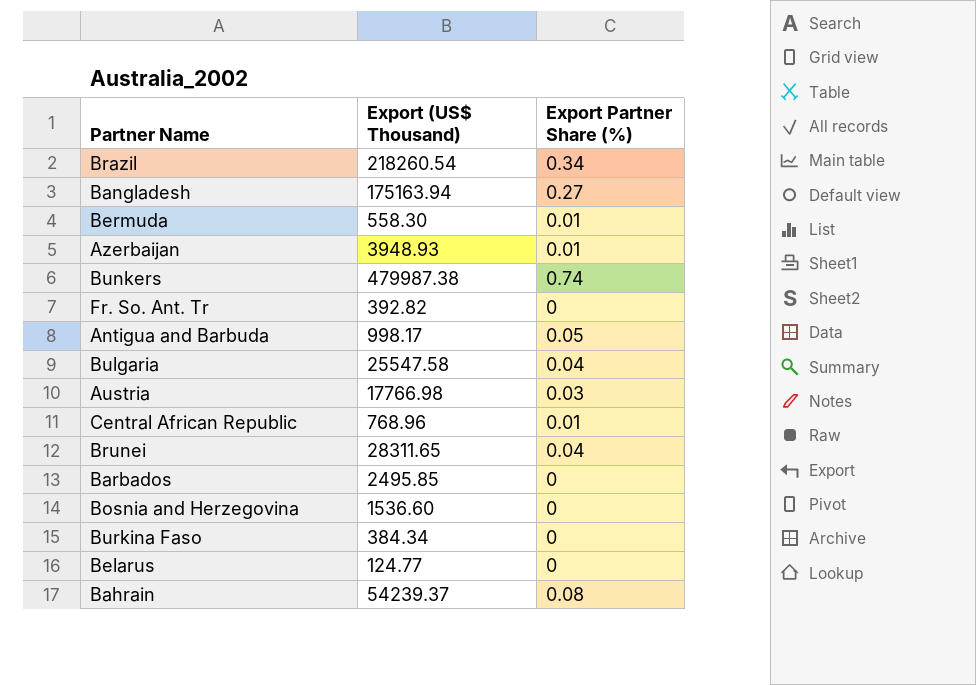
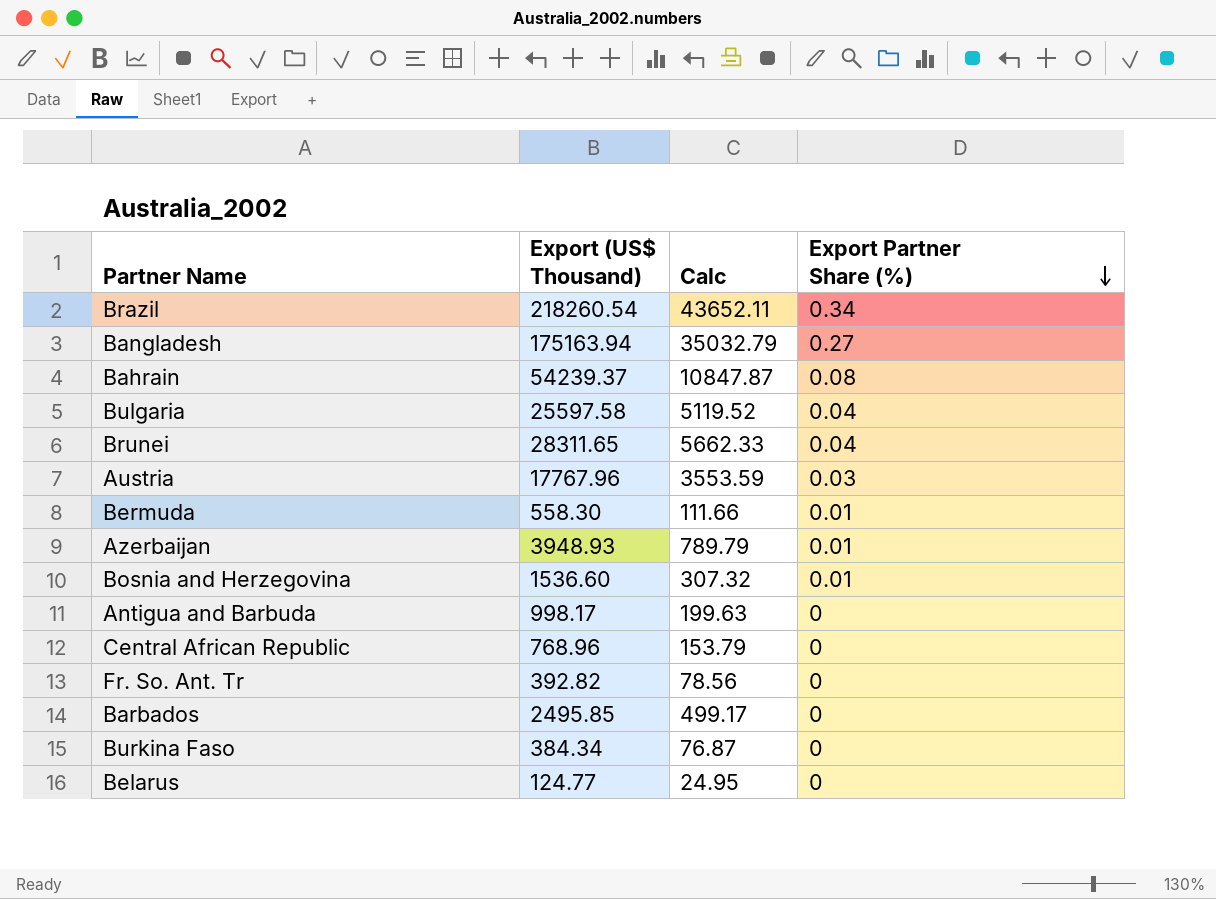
row order: none -> Export Partner Share (%) descending
column Calc | formula: none -> [Export (US$ Thousand)] * 0.2
row Bunkers: 479987.38 | 0.74 -> none
Bulgaria | Export (US$ Thousand): 25547.58 -> 25597.58
Austria | Export (US$ Thousand): 17766.98 -> 17767.96
Bosnia and Herzegovina | Export Partner Share (%): 0 -> 0.01
Antigua and Barbuda | Export Partner Share (%): 0.05 -> 0
Central African Republic | Export Partner Share (%): 0.01 -> 0

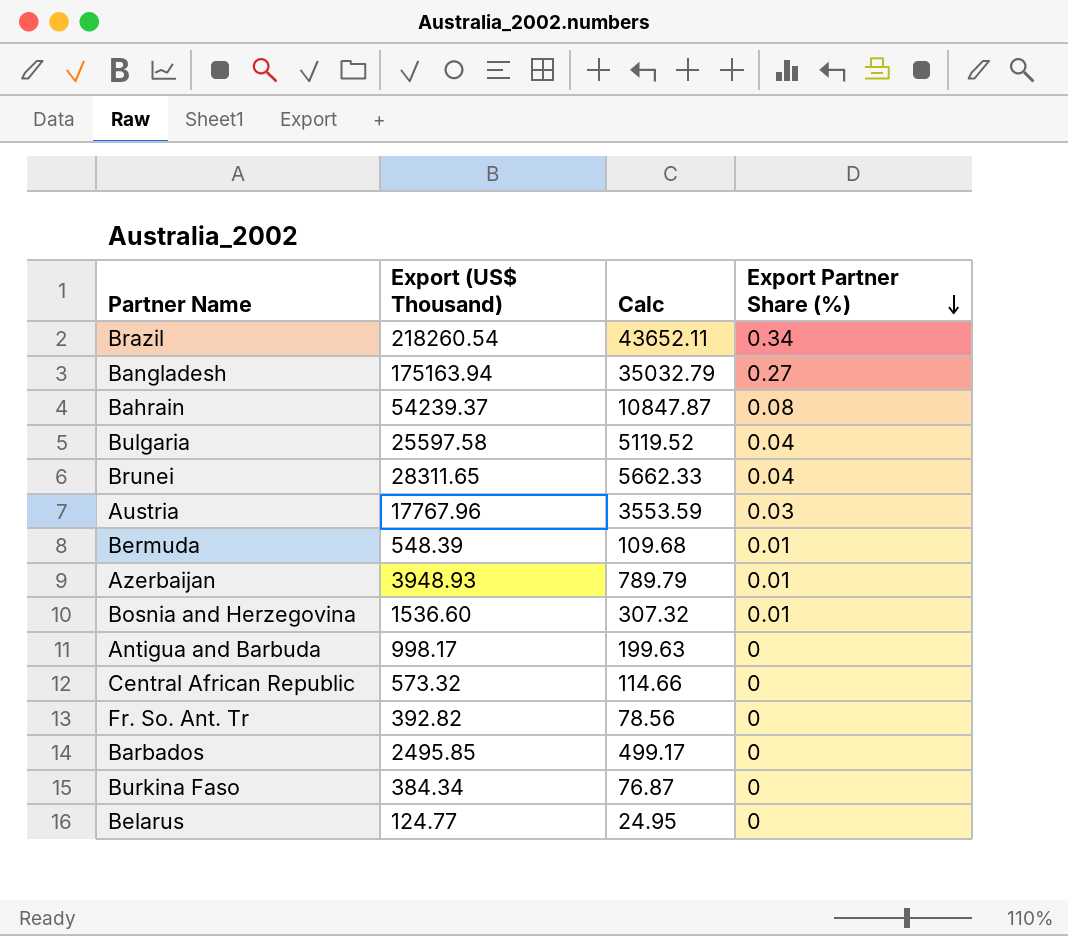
Bermuda | Export (US$ Thousand): 558.30 -> 548.39
Bermuda | Calc: 111.66 -> 109.68
Central African Republic | Export (US$ Thousand): 768.96 -> 573.32
Central African Republic | Calc: 153.79 -> 114.66

